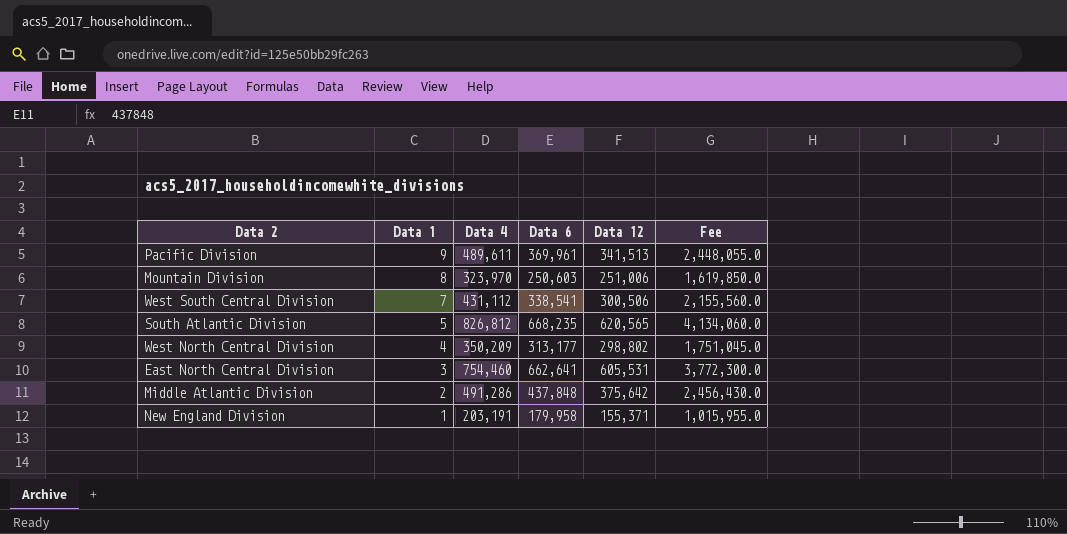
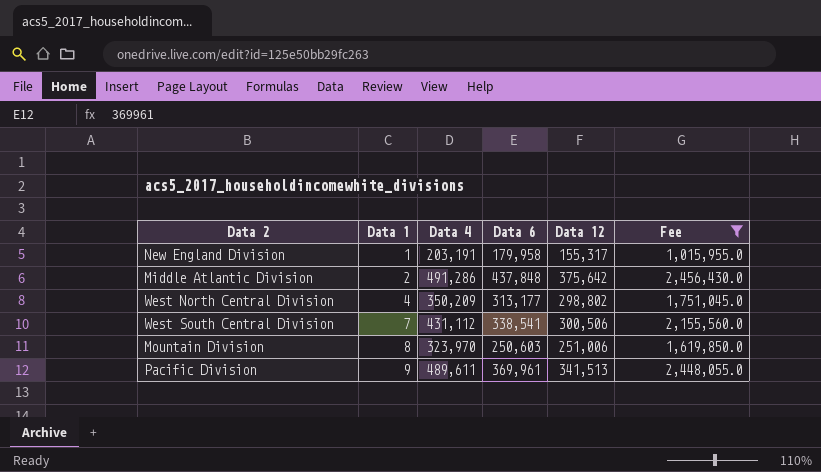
filter: none -> Fee <= 2,456,430.0
row order: Data 1 descending -> Data 1 ascending
New England Division | Data 12: 155,371 -> 155,317

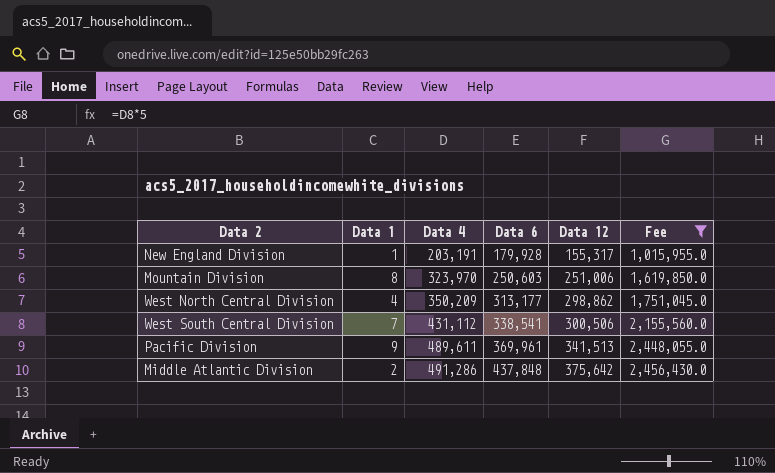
row order: Data 1 ascending -> Data 4 ascending
New England Division | Data 6: 179,958 -> 179,928
West North Central Division | Data 12: 298,802 -> 298,862

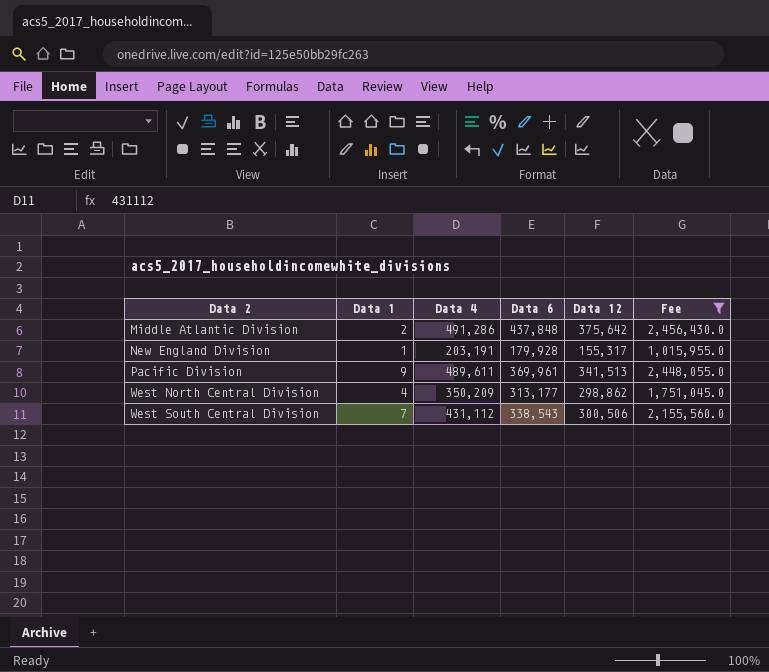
row order: Data 4 ascending -> Data 2 ascending
row Mountain Division: 8 | 323,970 | 250,603 | 251,006 | 1,619,850.0 -> none
West South Central Division | Data 6: 338,541 -> 338,543

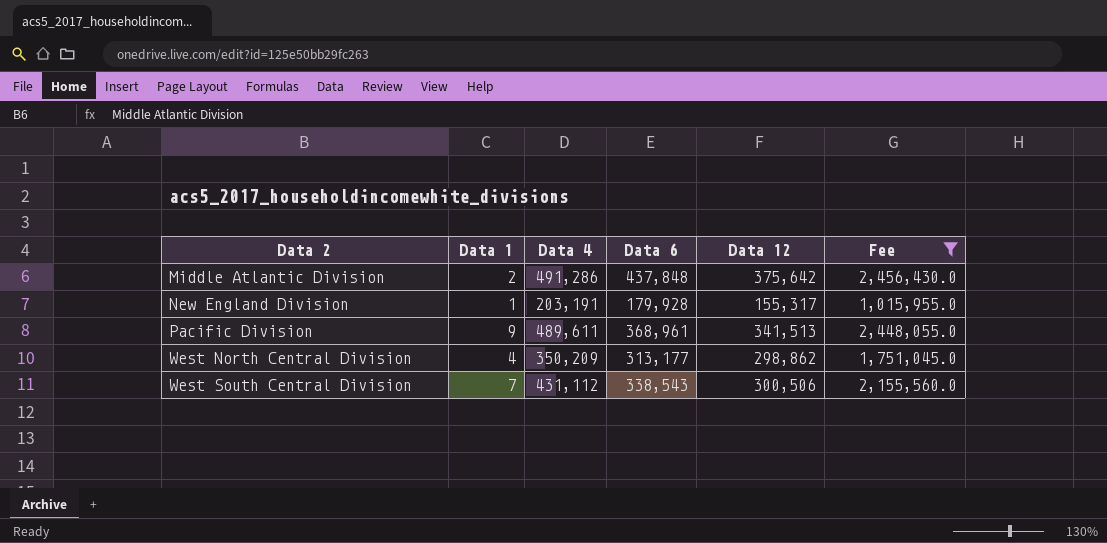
Pacific Division | Data 6: 369,961 -> 368,961

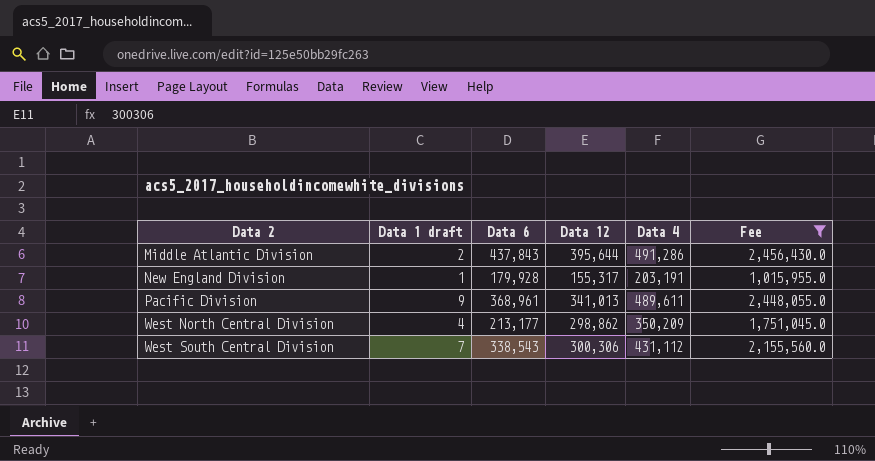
column name: Data 1 -> Data 1 draft
column Data 4 | position: 3 -> 5
Middle Atlantic Division | Data 6: 437,848 -> 437,843
Middle Atlantic Division | Data 12: 375,642 -> 395,644
Pacific Division | Data 12: 341,513 -> 341,013
West North Central Division | Data 6: 313,177 -> 213,177
West South Central Division | Data 12: 300,506 -> 300,306

